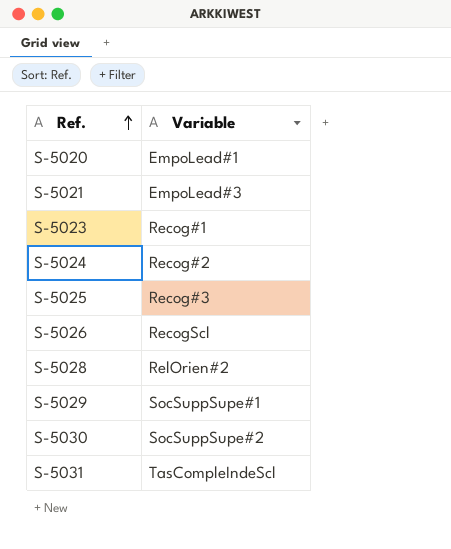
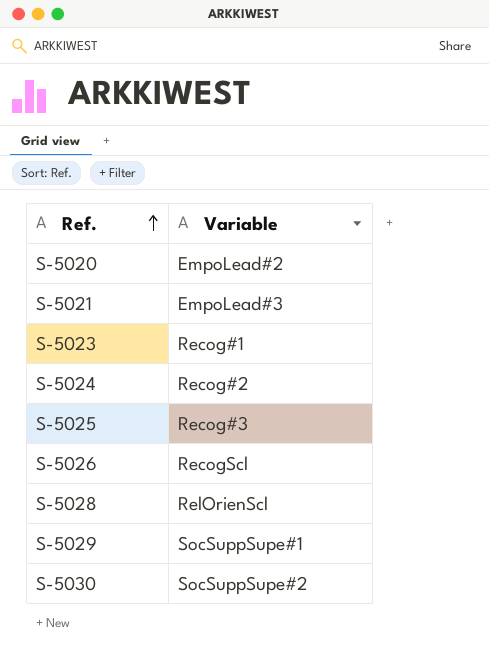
row S-5031: TasCompleIndeScl -> none
S-5020 | Variable: EmpoLead#1 -> EmpoLead#2
S-5028 | Variable: RelOrien#2 -> RelOrienScl

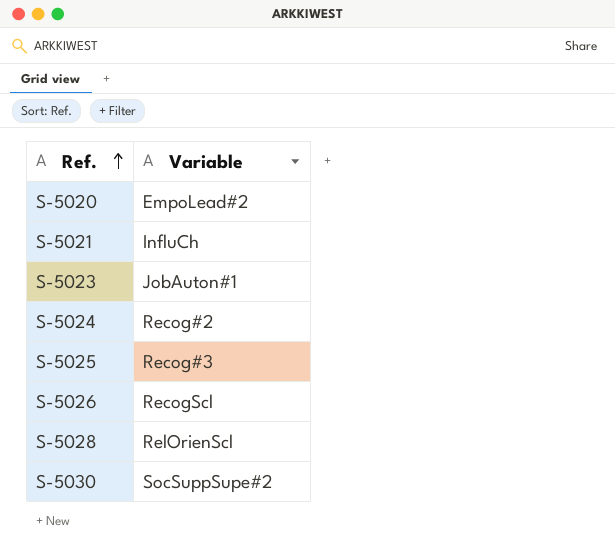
row S-5029: SocSuppSupe#1 -> none
S-5021 | Variable: EmpoLead#3 -> InfluCh
S-5023 | Variable: Recog#1 -> JobAuton#1

